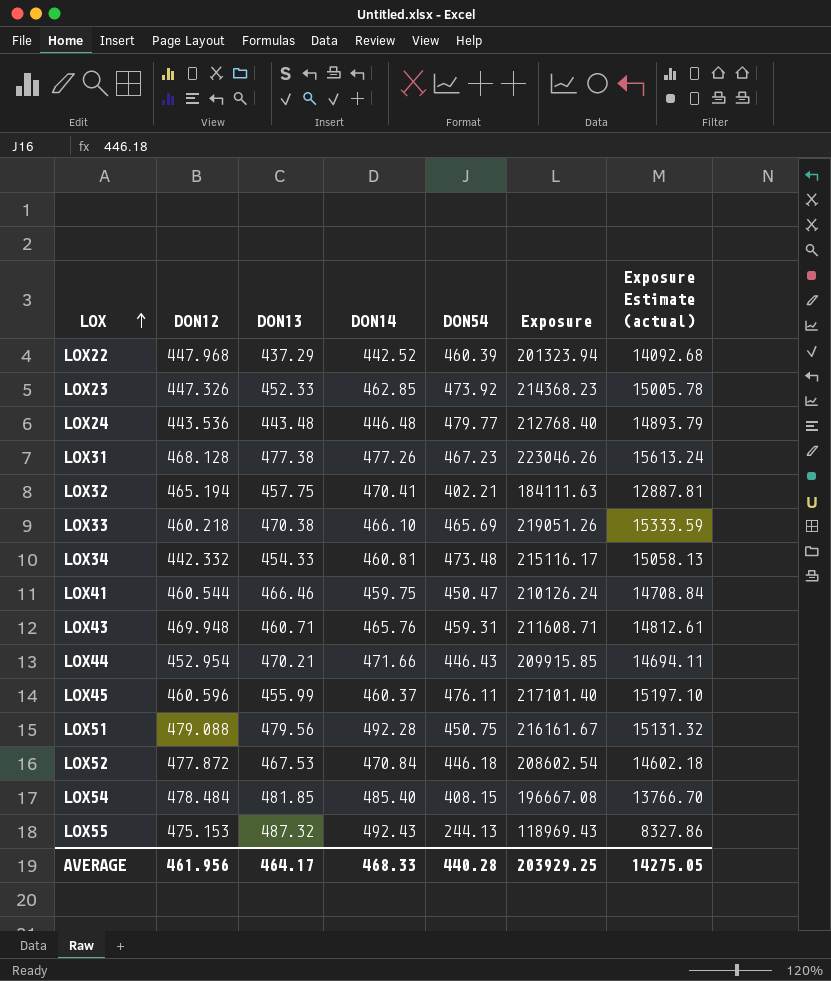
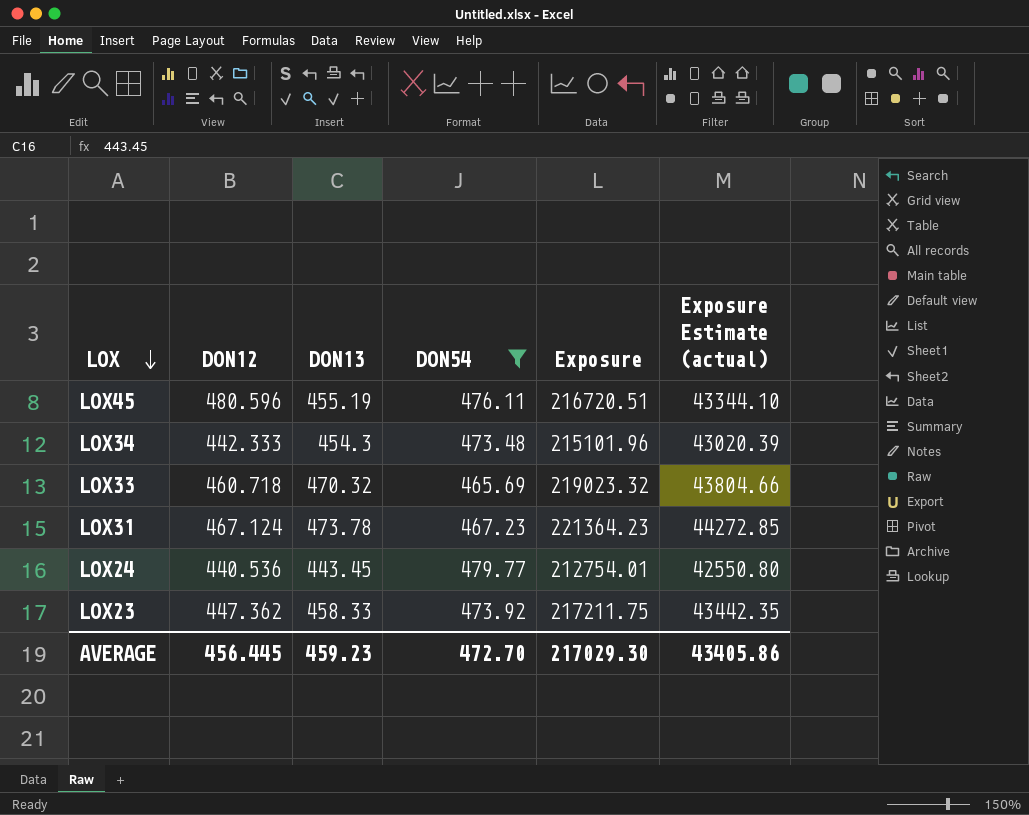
filter: none -> DON54 >= 465.69
row order: LOX ascending -> LOX descending
column DON14 | position: 4 -> none
column Exposure Estimate (actual) | formula: [Exposure] * 0.07 -> [Exposure] * 0.2
LOX45 | DON12: 460.596 -> 480.596
LOX45 | DON13: 455.99 -> 455.19
LOX45 | Exposure: 217101.40 -> 216720.51
LOX34 | DON12: 442.332 -> 442.333
LOX34 | DON13: 454.33 -> 454.3
LOX34 | Exposure: 215116.17 -> 215101.96
LOX33 | DON12: 460.218 -> 460.718
LOX33 | DON13: 470.38 -> 470.32
LOX33 | Exposure: 219051.26 -> 219023.32
LOX31 | DON12: 468.128 -> 467.124
LOX31 | DON13: 477.38 -> 473.78
LOX31 | Exposure: 223046.26 -> 221364.23
LOX24 | DON12: 443.536 -> 440.536
LOX24 | DON13: 443.48 -> 443.45
LOX24 | Exposure: 212768.40 -> 212754.01
LOX23 | DON12: 447.326 -> 447.362
LOX23 | DON13: 452.33 -> 458.33
LOX23 | Exposure: 214368.23 -> 217211.75
AVERAGE | DON12: 461.956 -> 456.445
AVERAGE | DON13: 464.17 -> 459.23
AVERAGE | DON54: 440.28 -> 472.70
AVERAGE | Exposure: 203929.25 -> 217029.30
AVERAGE | Exposure Estimate (actual): 14275.05 -> 43405.86

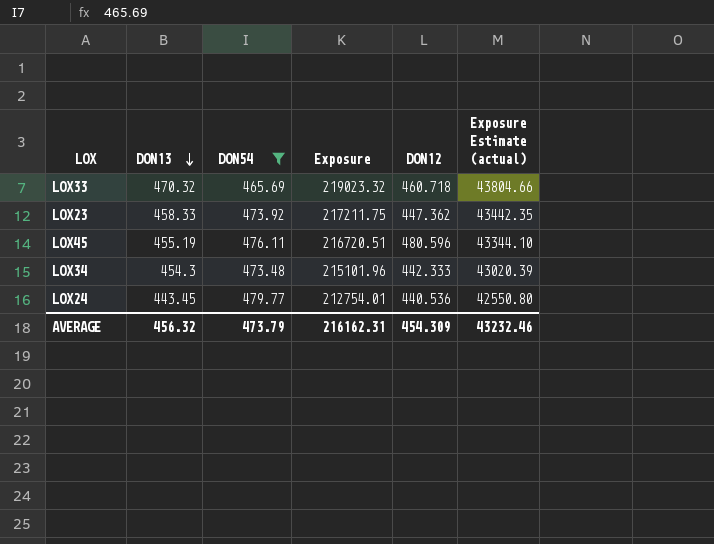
row order: LOX descending -> DON13 descending
column DON12 | position: 2 -> 5
row LOX31: 467.124 | 473.78 | 467.23 | 221364.23 | 44272.85 -> none
AVERAGE | DON13: 459.23 -> 456.32
AVERAGE | DON54: 472.70 -> 473.79
AVERAGE | Exposure: 217029.30 -> 216162.31
AVERAGE | DON12: 456.445 -> 454.309
AVERAGE | Exposure Estimate (actual): 43405.86 -> 43232.46

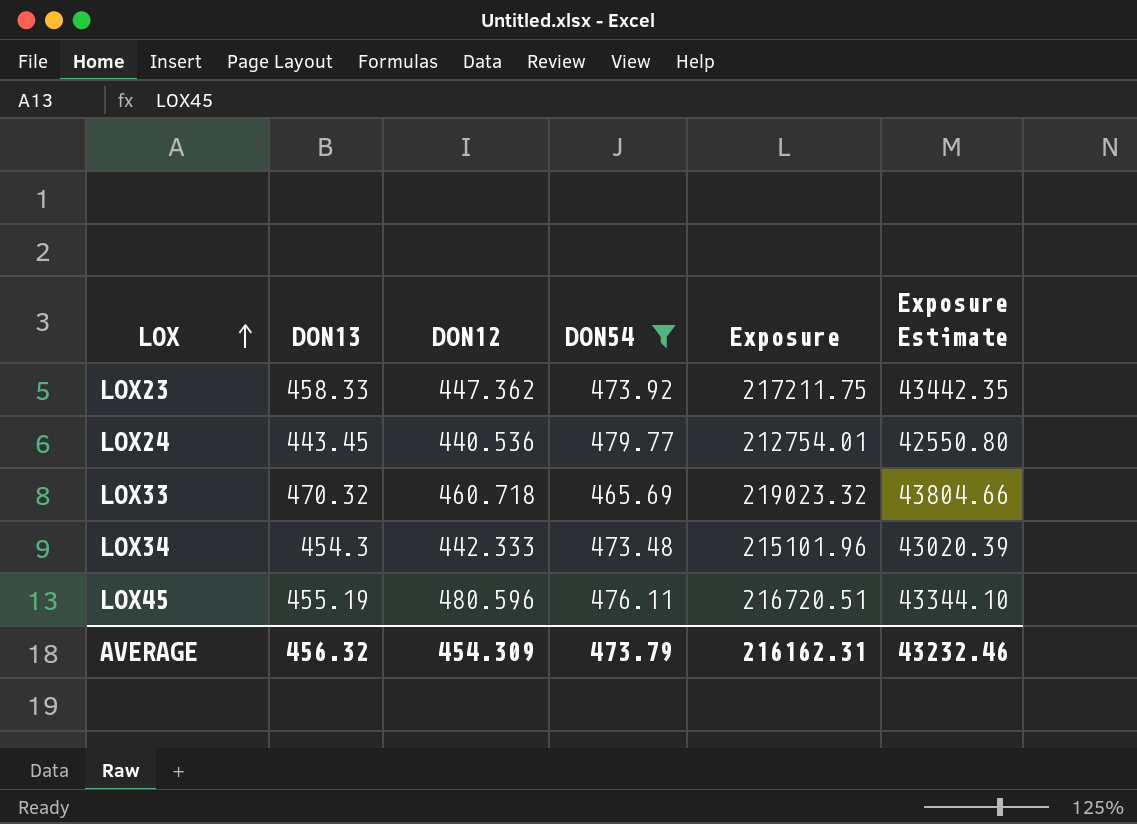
row order: DON13 descending -> LOX ascending
column DON12 | position: 5 -> 3
column name: Exposure Estimate (actual) -> Exposure Estimate

